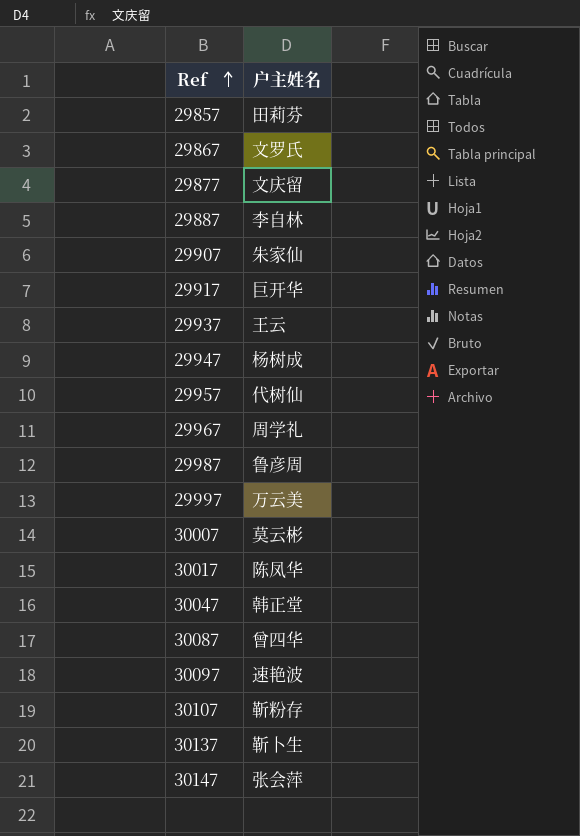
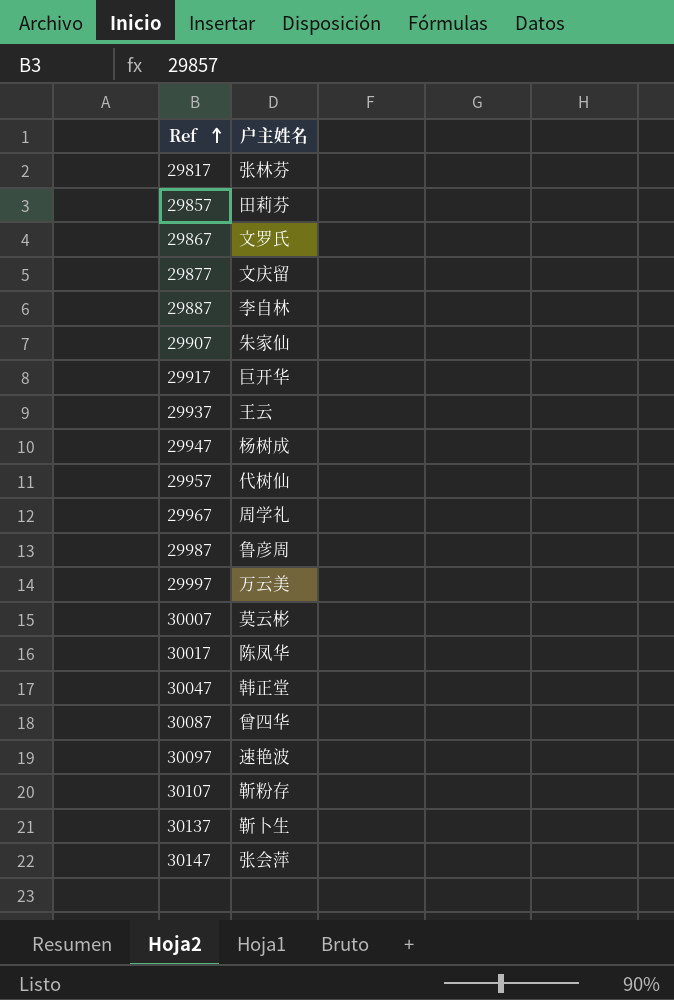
row 29817: none -> 张林芬

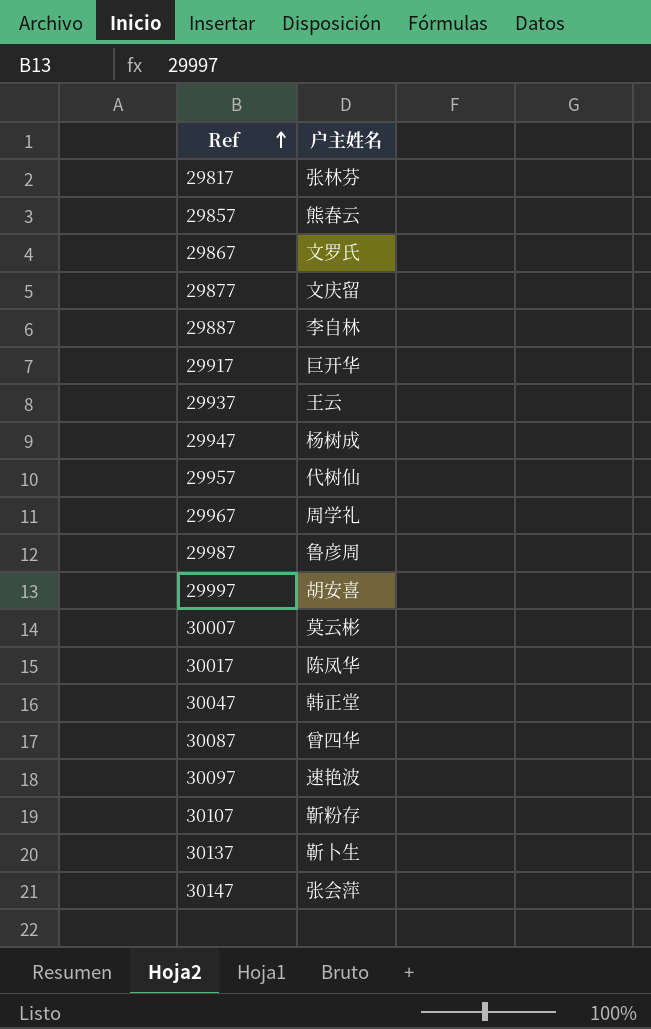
row 29907: 朱家仙 -> none
29857 | 户主姓名: 田莉芬 -> 熊春云
29997 | 户主姓名: 万云美 -> 胡安喜

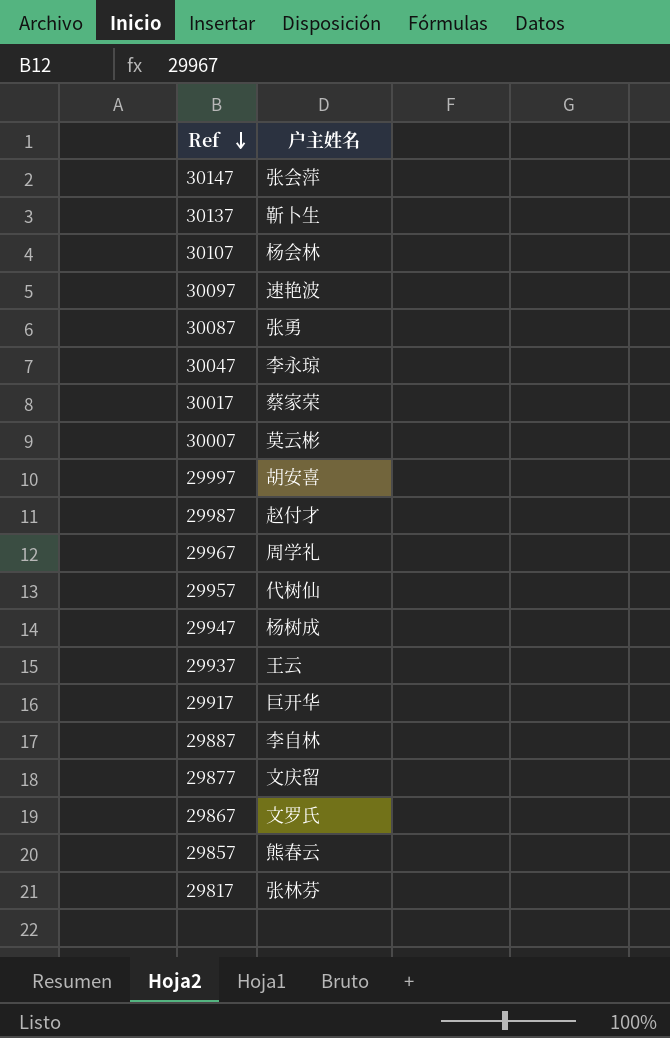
row order: Ref ascending -> Ref descending
30107 | 户主姓名: 靳粉存 -> 杨会林
30087 | 户主姓名: 曾四华 -> 张勇
30047 | 户主姓名: 韩正堂 -> 李永琼
30017 | 户主姓名: 陈凤华 -> 蔡家荣
29987 | 户主姓名: 鲁彦周 -> 赵付才

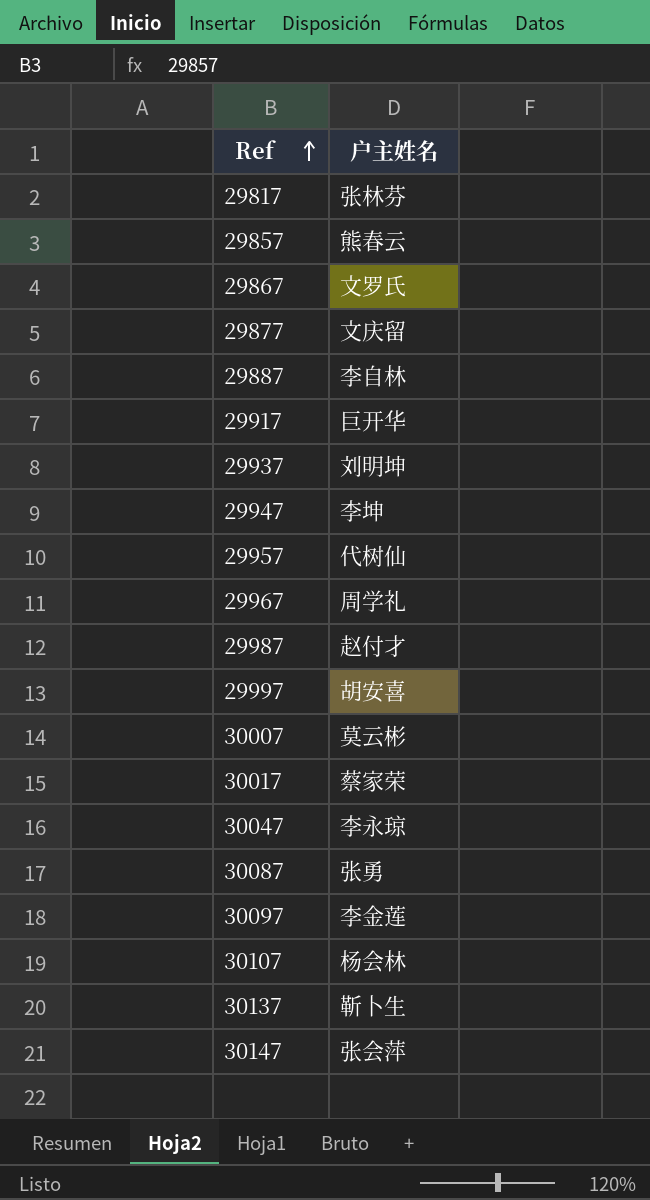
row order: Ref descending -> Ref ascending
29937 | 户主姓名: 王云 -> 刘明坤
29947 | 户主姓名: 杨树成 -> 李坤
30097 | 户主姓名: 速艳波 -> 李金莲

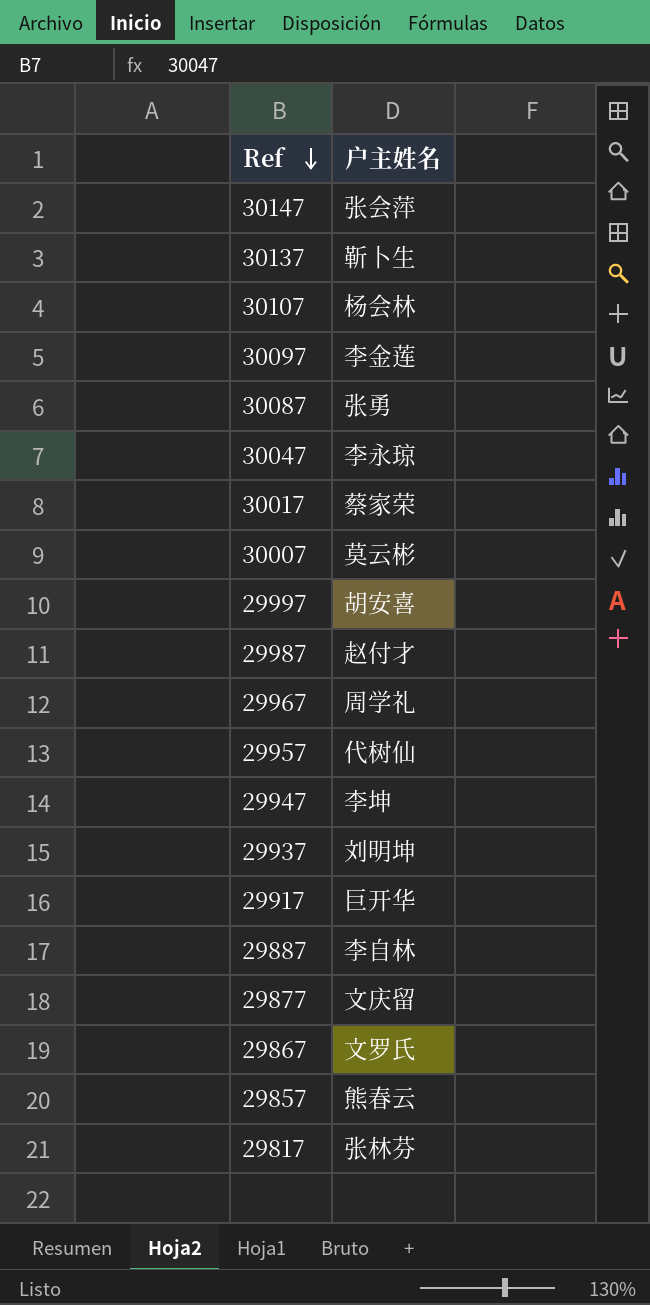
row order: Ref ascending -> Ref descending

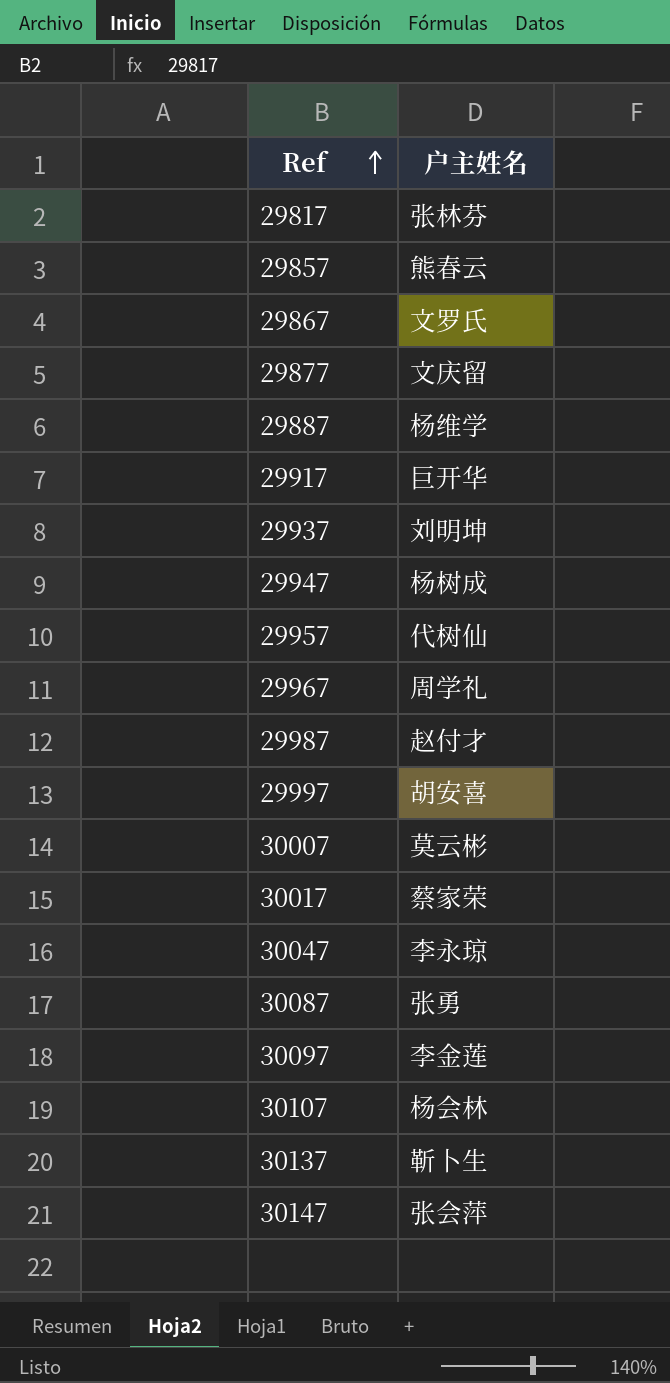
row order: Ref descending -> Ref ascending
29887 | 户主姓名: 李自林 -> 杨维学
29947 | 户主姓名: 李坤 -> 杨树成

